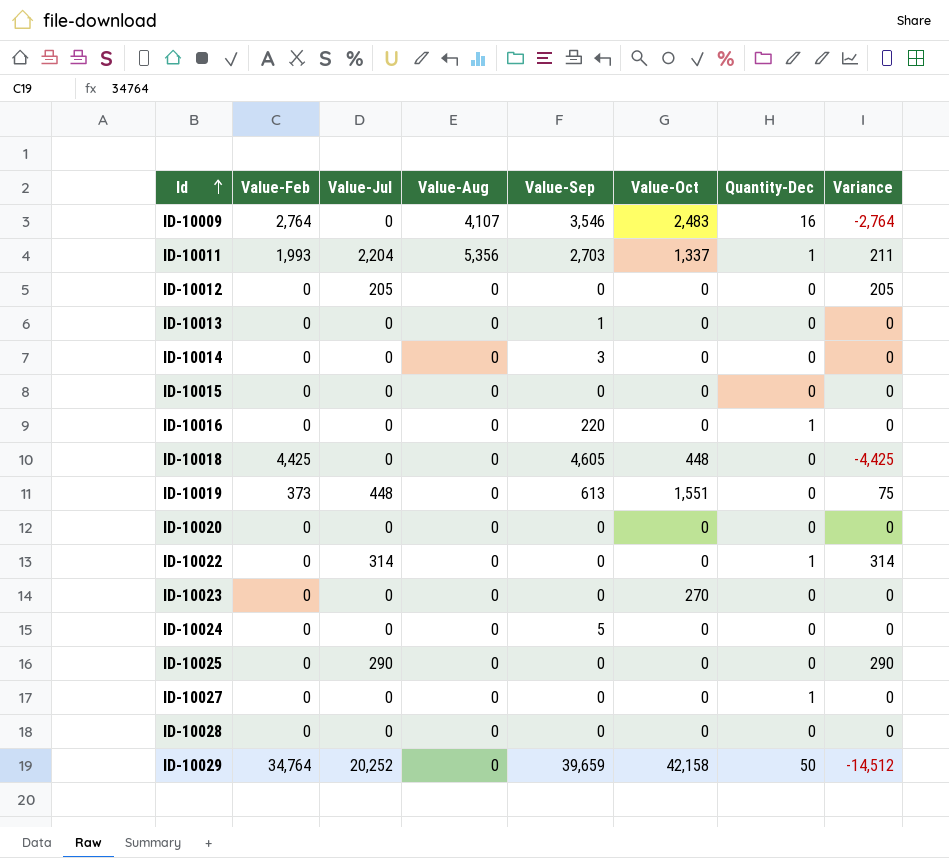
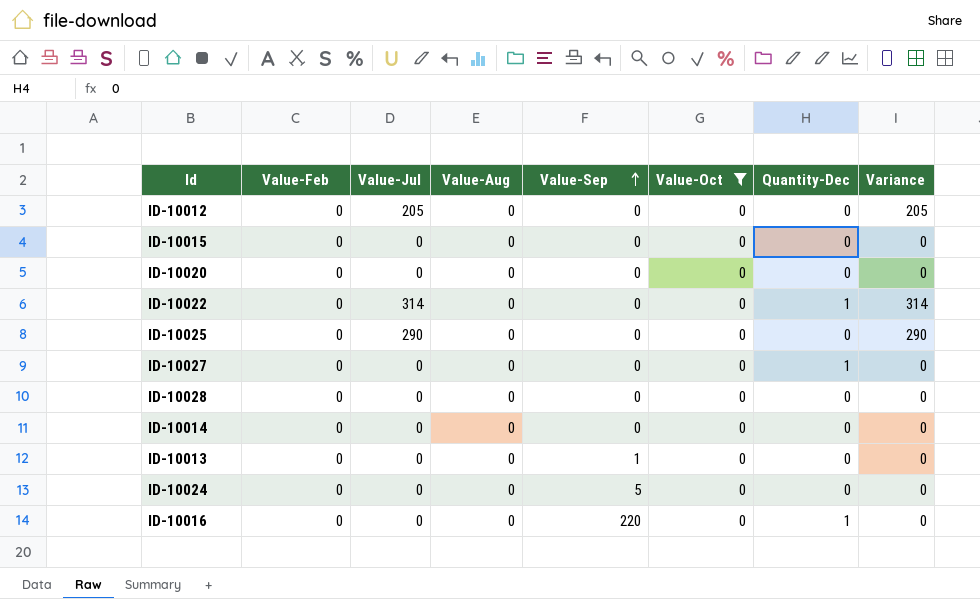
filter: none -> Value-Oct = 0
row order: Id ascending -> Value-Sep ascending
ID-10014 | Value-Sep: 3 -> 0

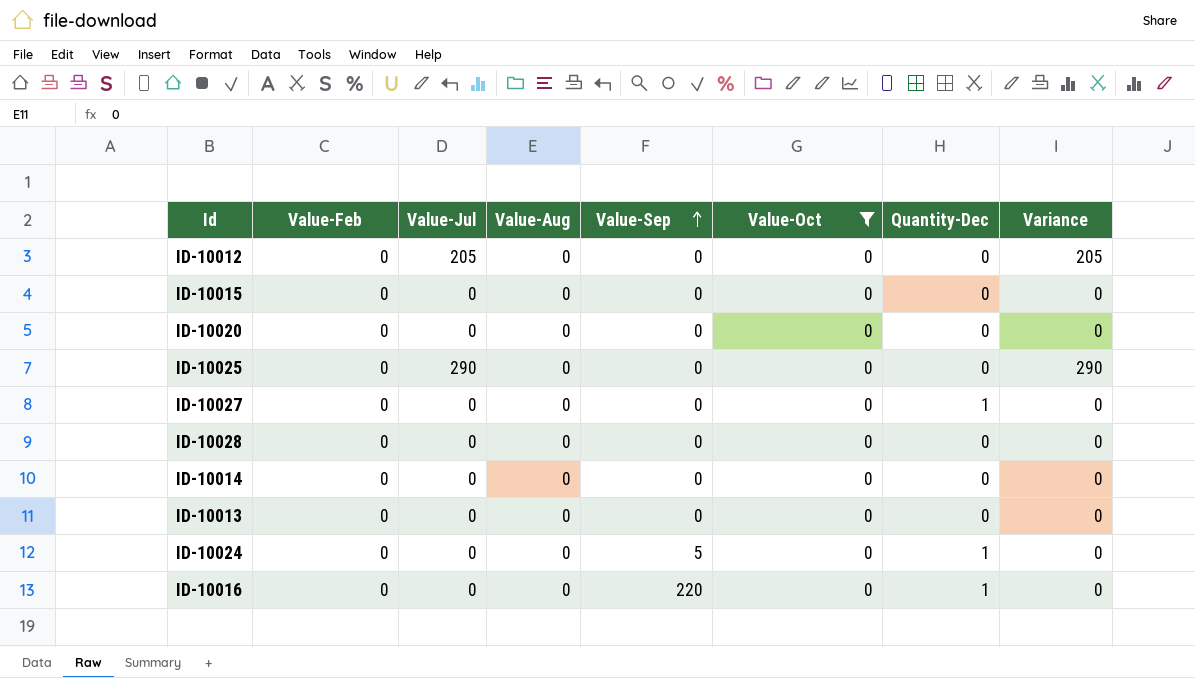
row ID-10022: 0 | 314 | 0 | 0 | 0 | 1 | 314 -> none
ID-10013 | Value-Sep: 1 -> 0
ID-10024 | Quantity-Dec: 0 -> 1

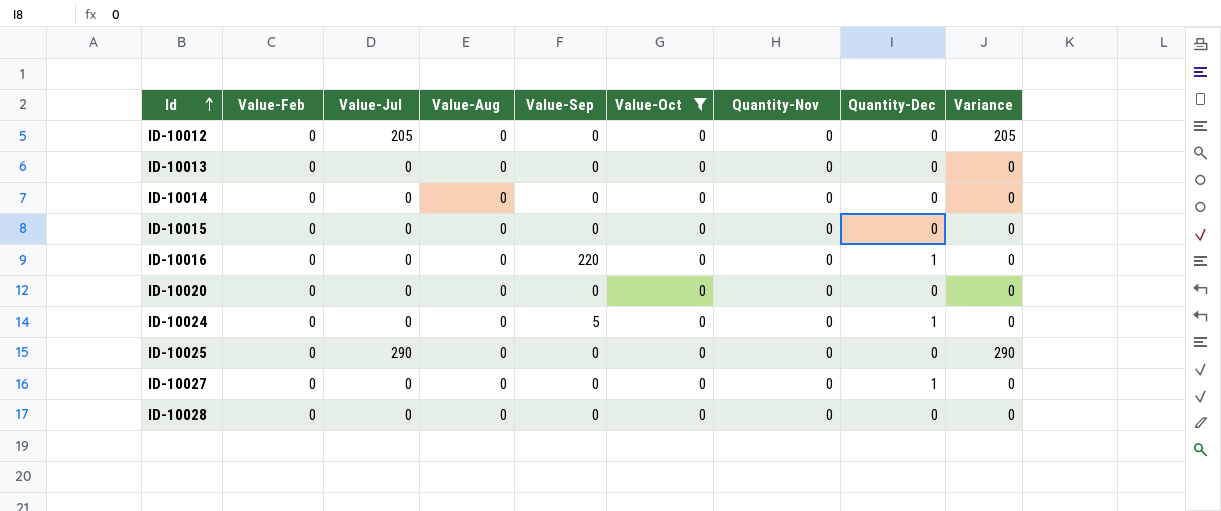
row order: Value-Sep ascending -> Id ascending
column Quantity-Nov | position: none -> 7

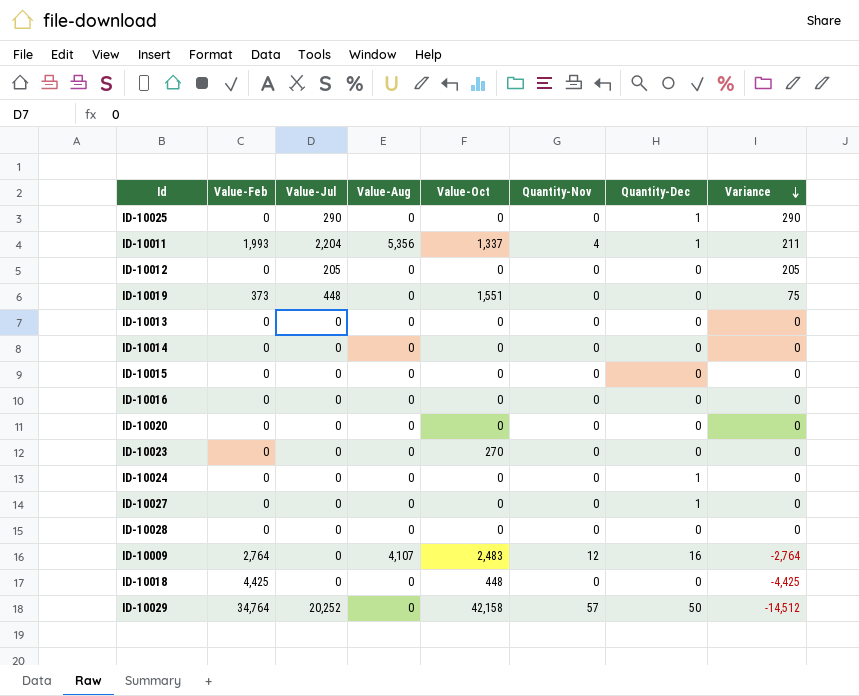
filter: Value-Oct = 0 -> none
row order: Id ascending -> Variance descending
column Value-Sep | position: 5 -> none
ID-10025 | Quantity-Dec: 0 -> 1
ID-10016 | Quantity-Dec: 1 -> 0

